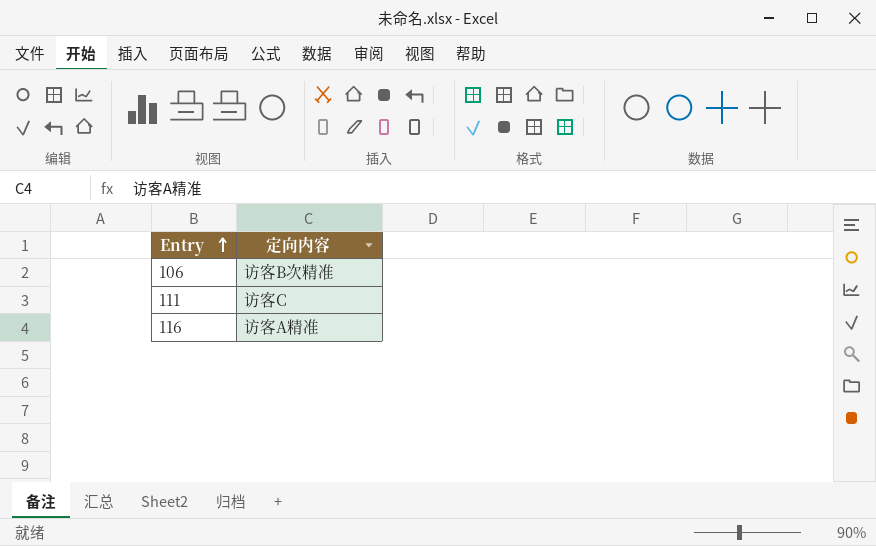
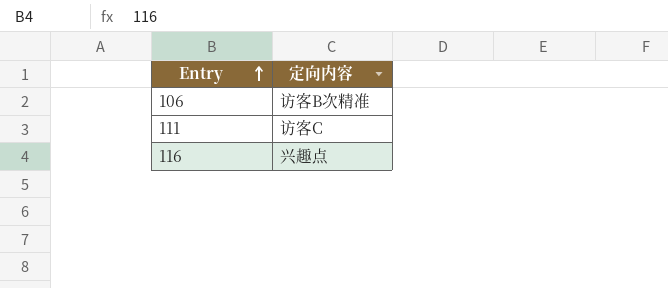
116 | 定向内容: 访客A精准 -> 兴趣点

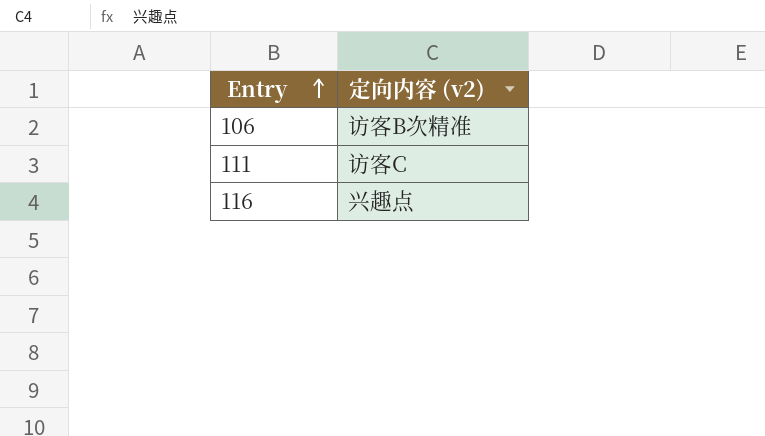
column name: 定向内容 -> 定向内容 (v2)

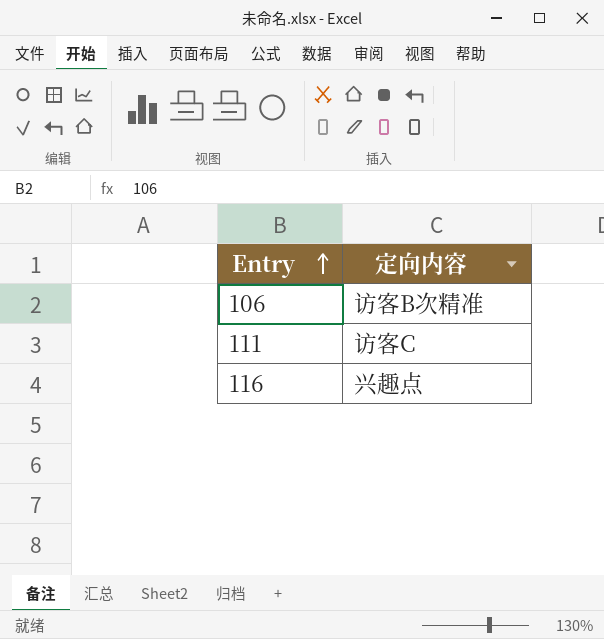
column name: 定向内容 (v2) -> 定向内容

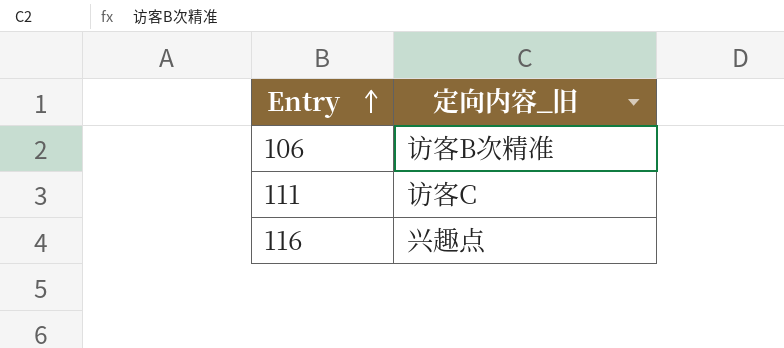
column name: 定向内容 -> 定向内容_旧

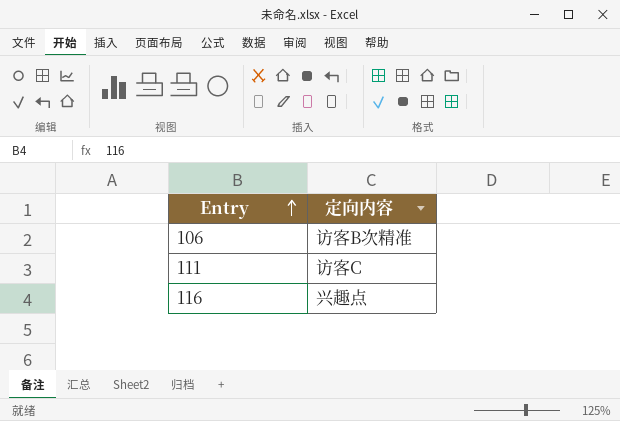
column name: 定向内容_旧 -> 定向内容

